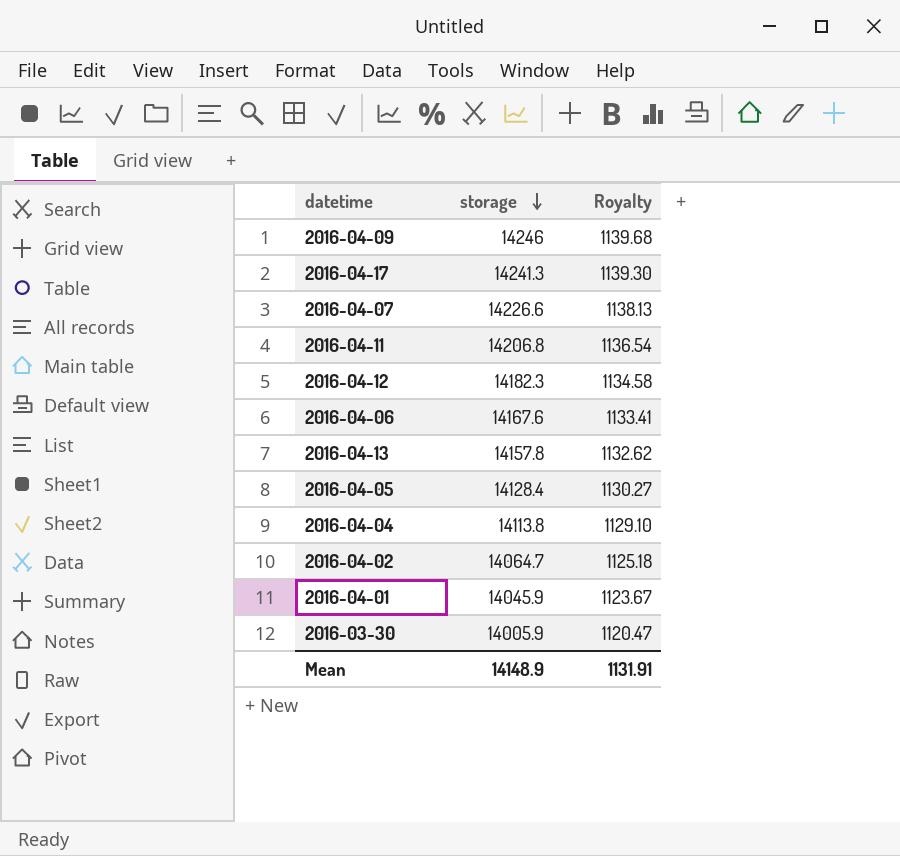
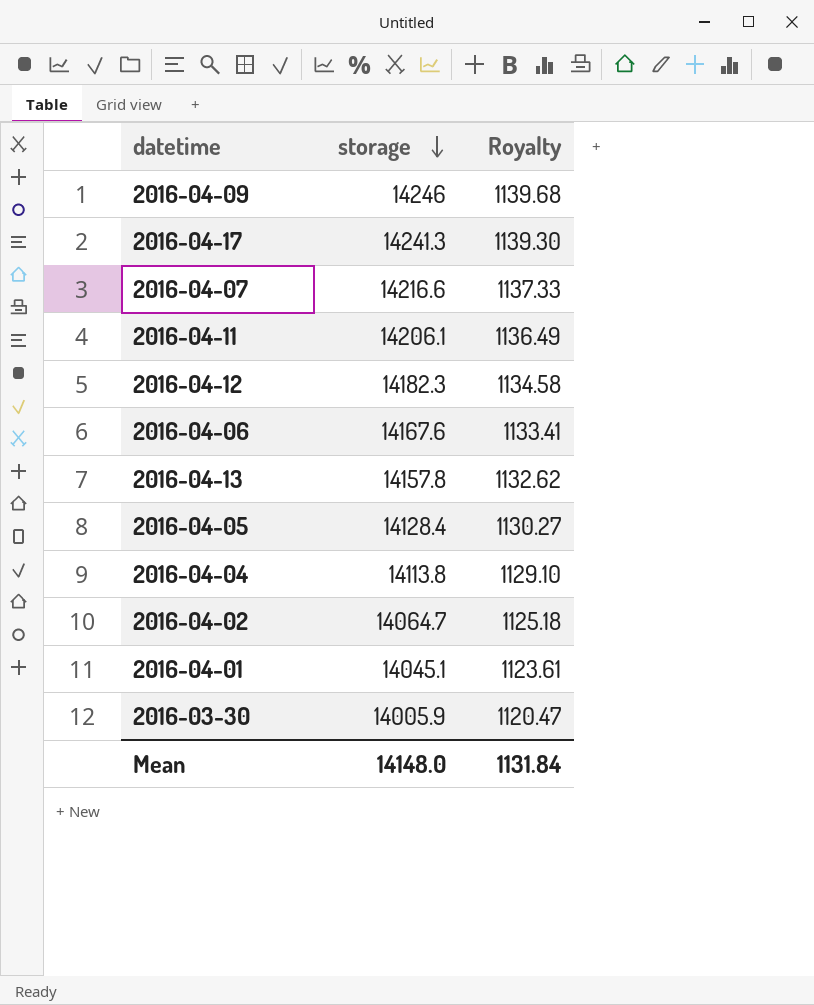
2016-04-07 | storage: 14226.6 -> 14216.6
2016-04-07 | Royalty: 1138.13 -> 1137.33
2016-04-11 | storage: 14206.8 -> 14206.1
2016-04-11 | Royalty: 1136.54 -> 1136.49
2016-04-01 | storage: 14045.9 -> 14045.1
2016-04-01 | Royalty: 1123.67 -> 1123.61
Mean | storage: 14148.9 -> 14148.0
Mean | Royalty: 1131.91 -> 1131.84

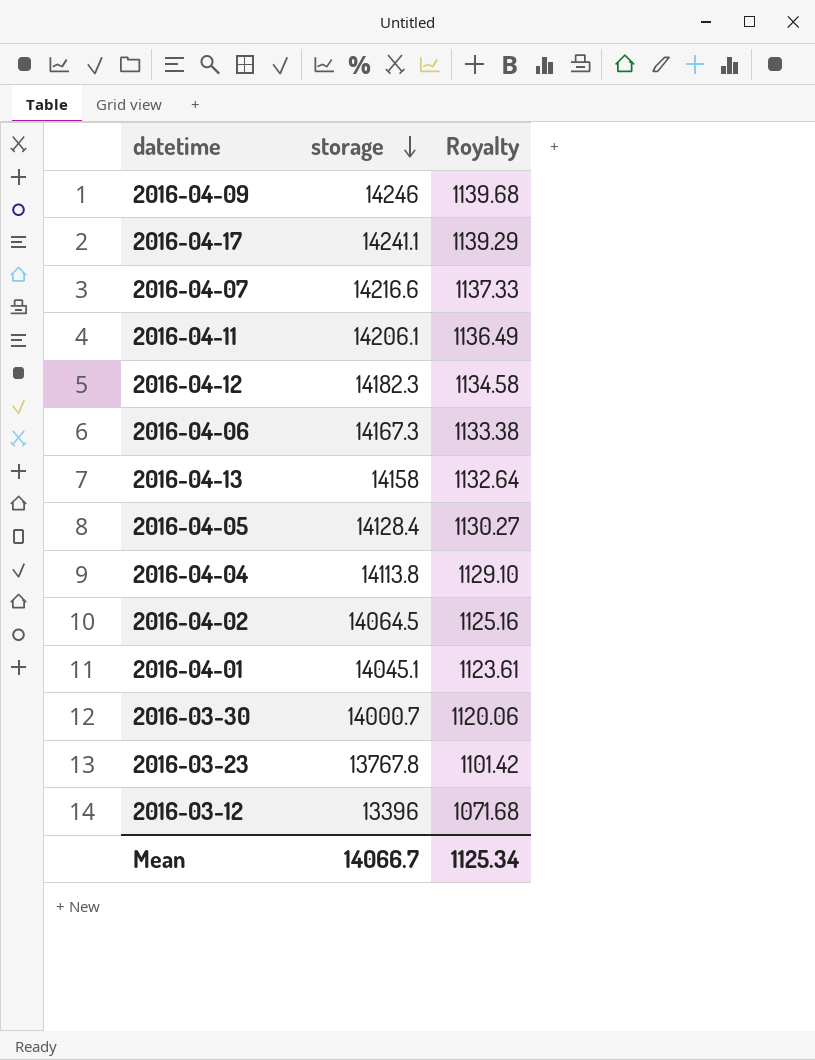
2016-04-17 | storage: 14241.3 -> 14241.1
2016-04-17 | Royalty: 1139.30 -> 1139.29
2016-04-06 | storage: 14167.6 -> 14167.3
2016-04-06 | Royalty: 1133.41 -> 1133.38
2016-04-13 | storage: 14157.8 -> 14158
2016-04-13 | Royalty: 1132.62 -> 1132.64
2016-04-02 | storage: 14064.7 -> 14064.5
2016-04-02 | Royalty: 1125.18 -> 1125.16
2016-03-30 | storage: 14005.9 -> 14000.7
2016-03-30 | Royalty: 1120.47 -> 1120.06
row 2016-03-23: none -> 13767.8 | 1101.42
row 2016-03-12: none -> 13396 | 1071.68
Mean | storage: 14148.0 -> 14066.7
Mean | Royalty: 1131.84 -> 1125.34

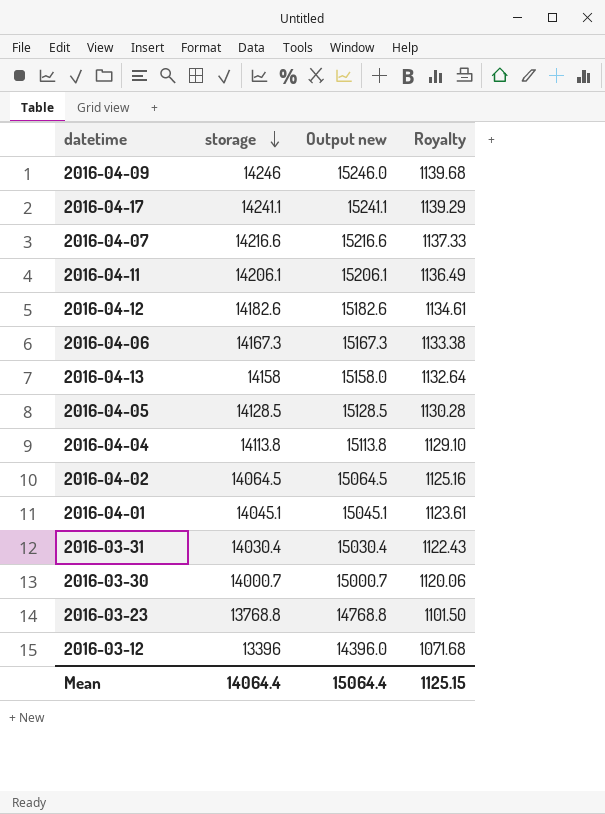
column Output new | formula: none -> [storage] + 1000
2016-04-12 | storage: 14182.3 -> 14182.6
2016-04-12 | Royalty: 1134.58 -> 1134.61
2016-04-05 | storage: 14128.4 -> 14128.5
2016-04-05 | Royalty: 1130.27 -> 1130.28
row 2016-03-31: none -> 14030.4 | 15030.4 | 1122.43
2016-03-23 | storage: 13767.8 -> 13768.8
2016-03-23 | Royalty: 1101.42 -> 1101.50
Mean | storage: 14066.7 -> 14064.4
Mean | Royalty: 1125.34 -> 1125.15

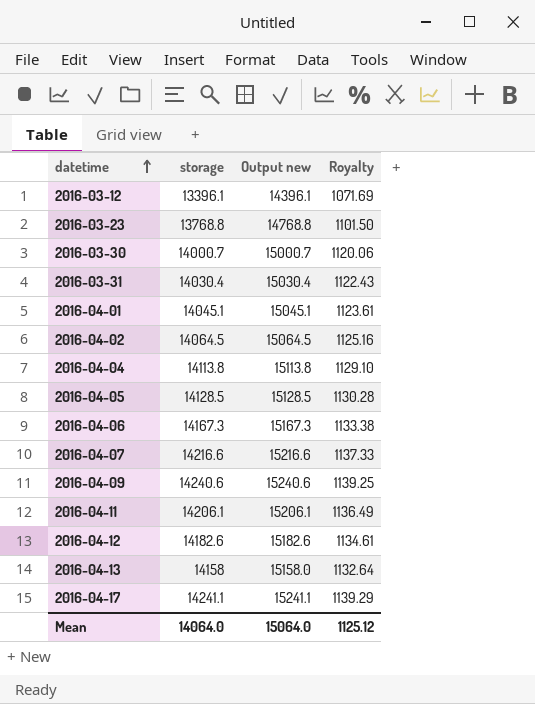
row order: storage descending -> datetime ascending
2016-03-12 | storage: 13396 -> 13396.1
2016-03-12 | Output new: 14396.0 -> 14396.1
2016-03-12 | Royalty: 1071.68 -> 1071.69
2016-04-09 | storage: 14246 -> 14240.6
2016-04-09 | Output new: 15246.0 -> 15240.6
2016-04-09 | Royalty: 1139.68 -> 1139.25
Mean | storage: 14064.4 -> 14064.0
Mean | Output new: 15064.4 -> 15064.0
Mean | Royalty: 1125.15 -> 1125.12

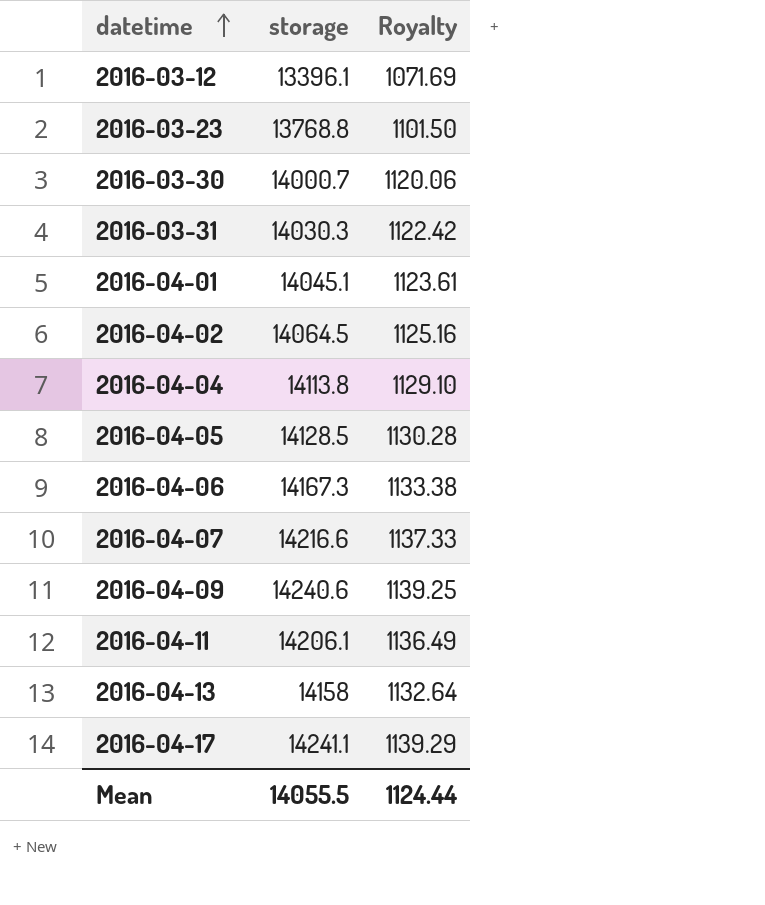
column Output new | formula: [storage] + 1000 -> none
row 2016-04-12: 14182.6 | 15182.6 | 1134.61 -> none
2016-03-31 | storage: 14030.4 -> 14030.3
2016-03-31 | Royalty: 1122.43 -> 1122.42
Mean | storage: 14064.0 -> 14055.5
Mean | Royalty: 1125.12 -> 1124.44

